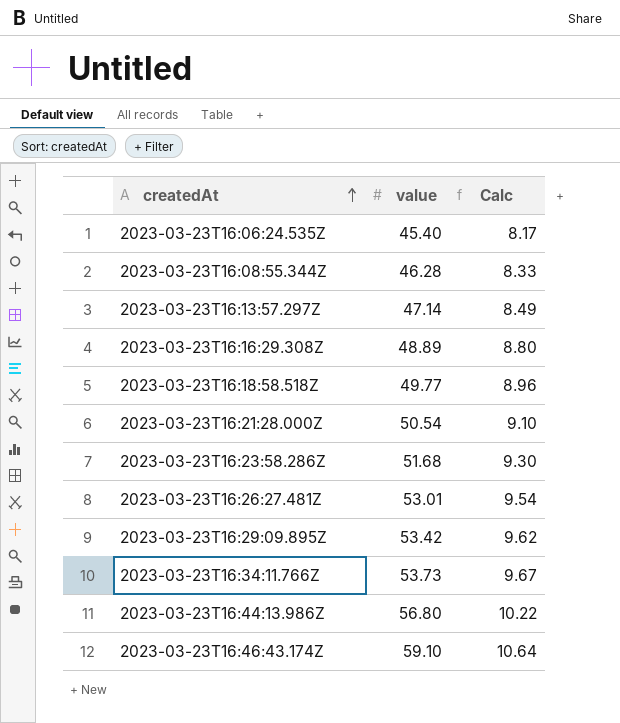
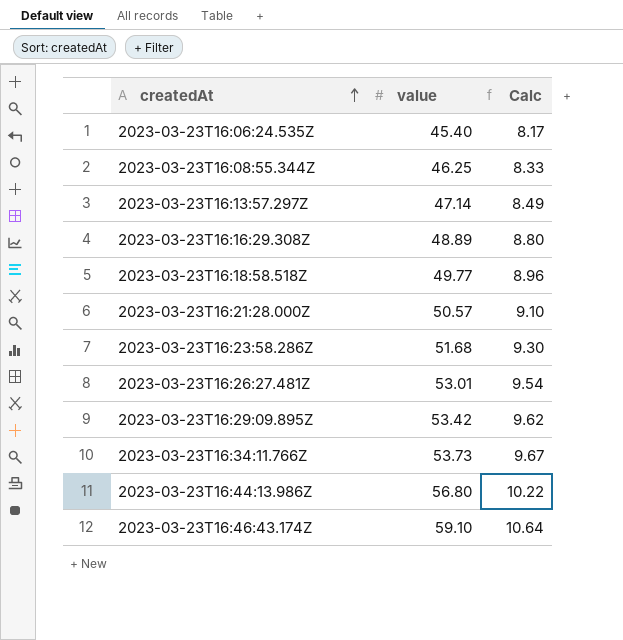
2023-03-23T16:08:55.344Z | value: 46.28 -> 46.25
2023-03-23T16:21:28.000Z | value: 50.54 -> 50.57

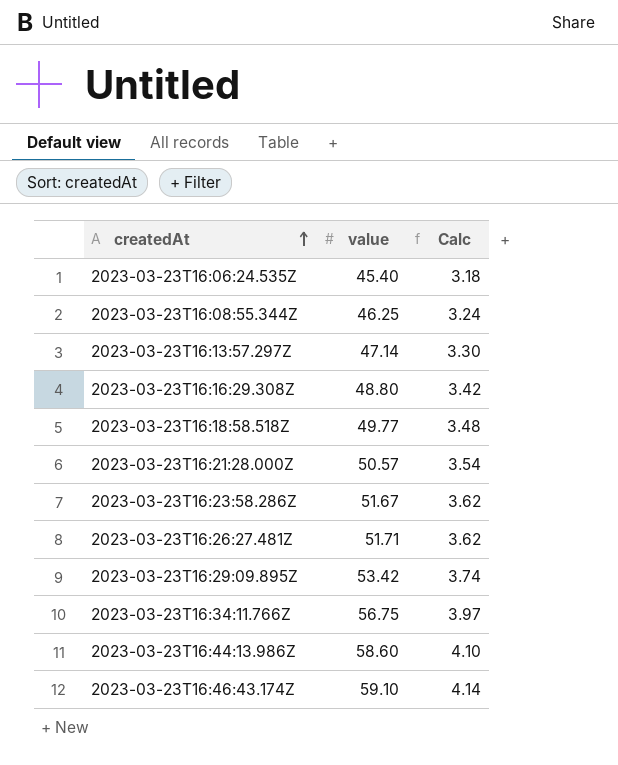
column Calc | formula: [value] * 0.18 -> [value] * 0.07
2023-03-23T16:16:29.308Z | value: 48.89 -> 48.80
2023-03-23T16:23:58.286Z | value: 51.68 -> 51.67
2023-03-23T16:26:27.481Z | value: 53.01 -> 51.71
2023-03-23T16:34:11.766Z | value: 53.73 -> 56.75
2023-03-23T16:44:13.986Z | value: 56.80 -> 58.60

